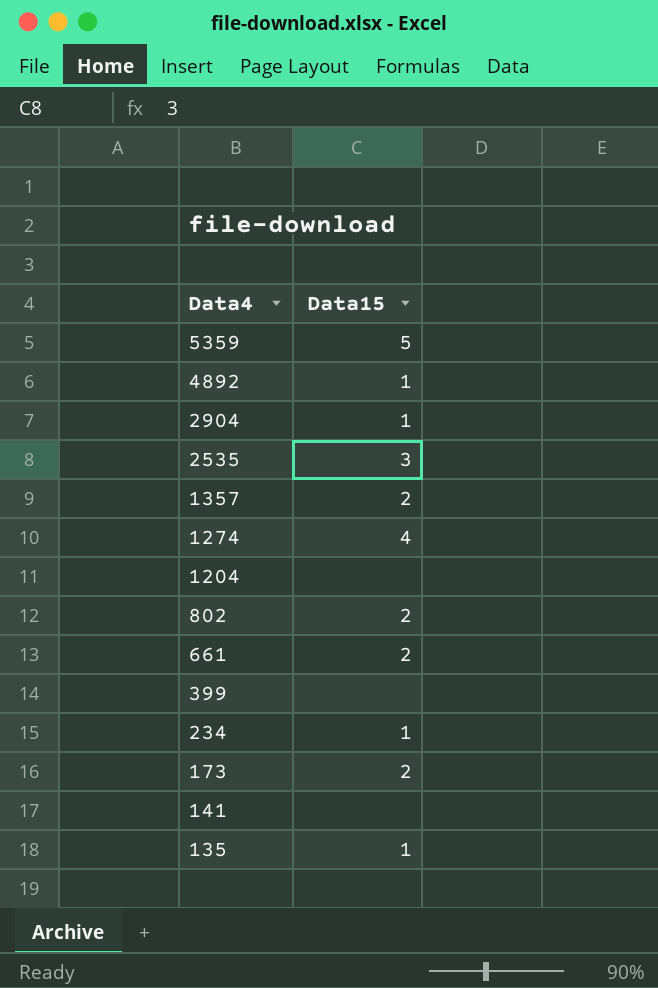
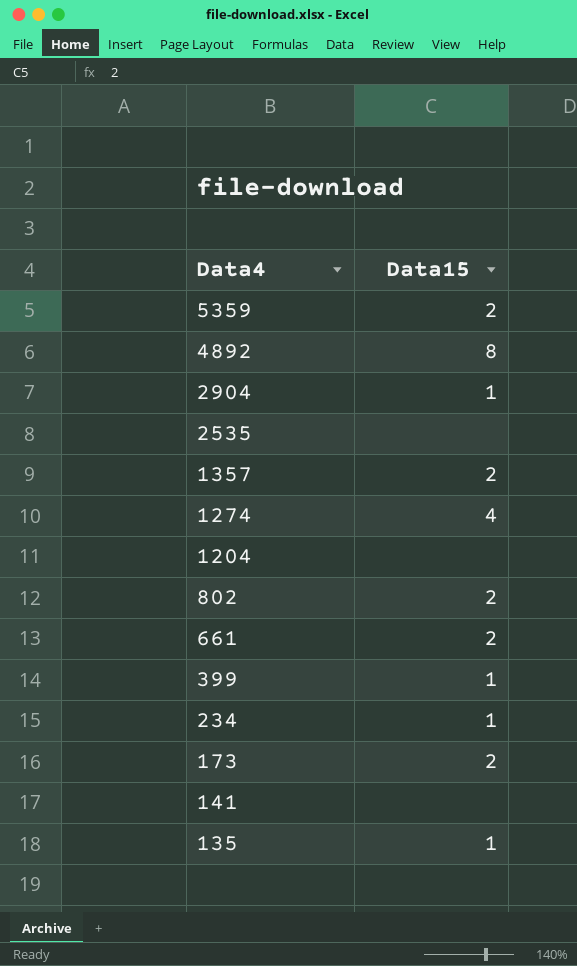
5359 | Data15: 5 -> 2
4892 | Data15: 1 -> 8
2535 | Data15: 3 -> none
399 | Data15: none -> 1

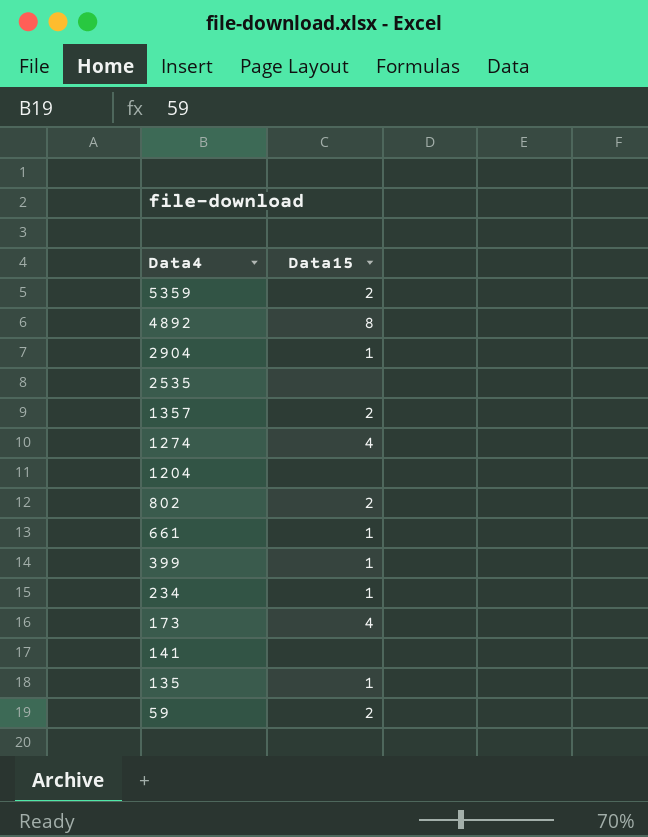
661 | Data15: 2 -> 1
173 | Data15: 2 -> 4
row 59: none -> 2

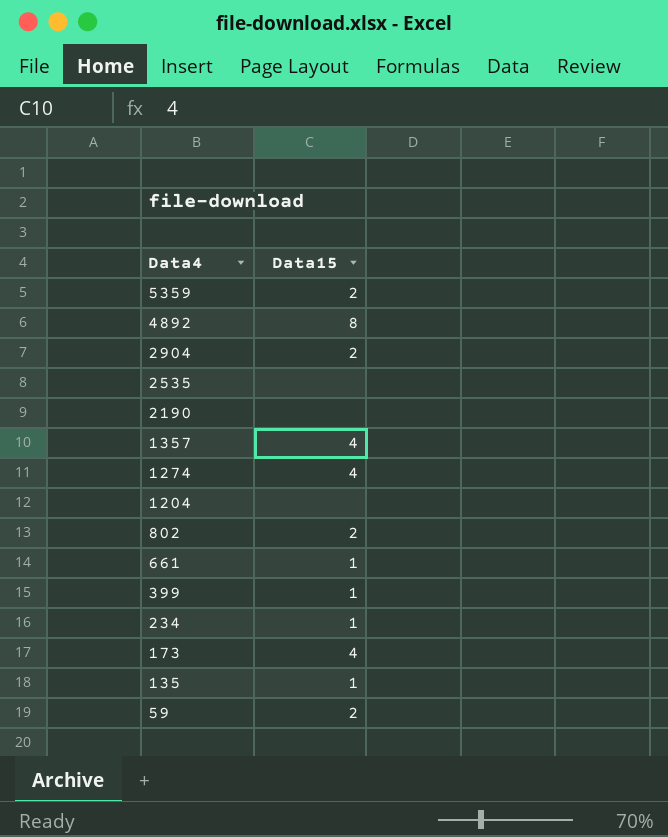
row 141: none -> none
2904 | Data15: 1 -> 2
row 2190: none -> none
1357 | Data15: 2 -> 4

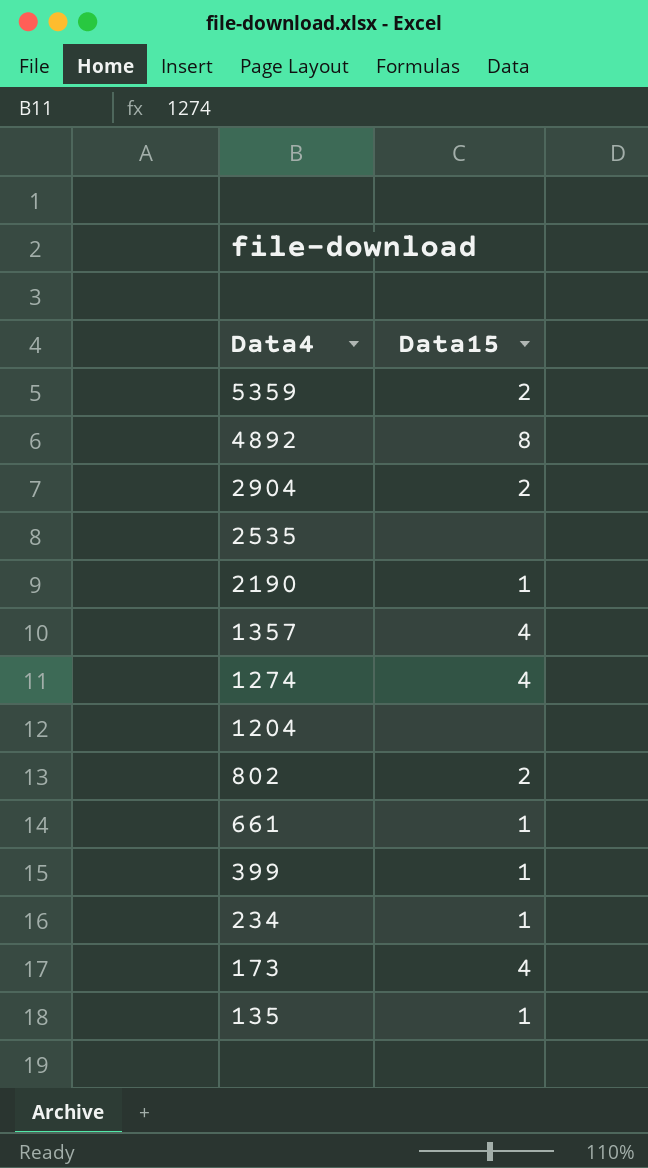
row 59: 2 -> none
2190 | Data15: none -> 1

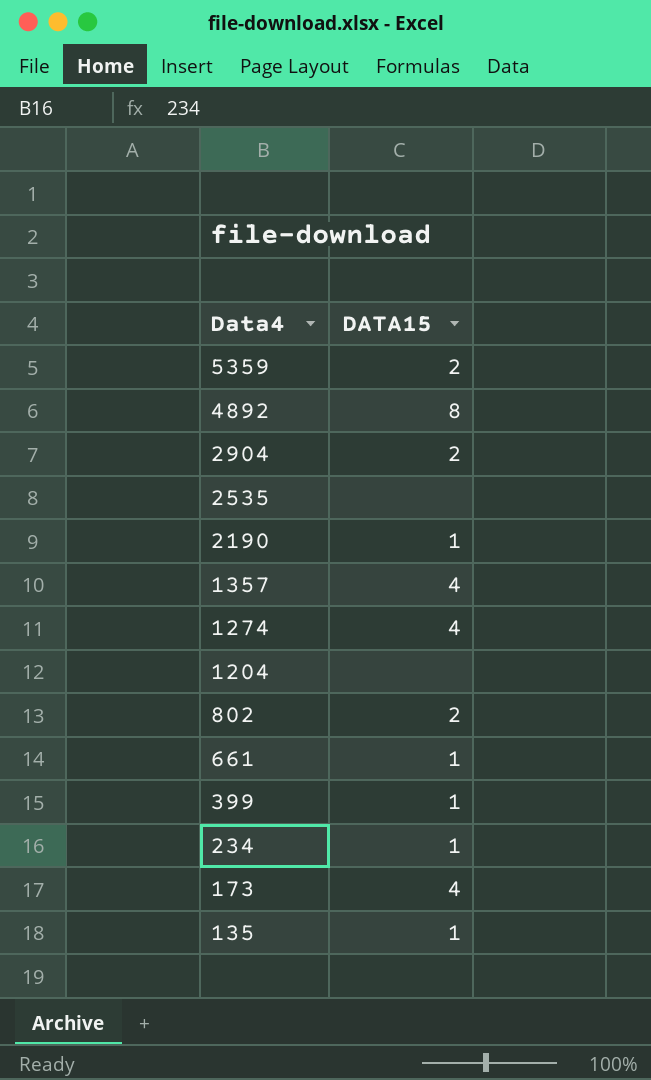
column name: Data15 -> DATA15

